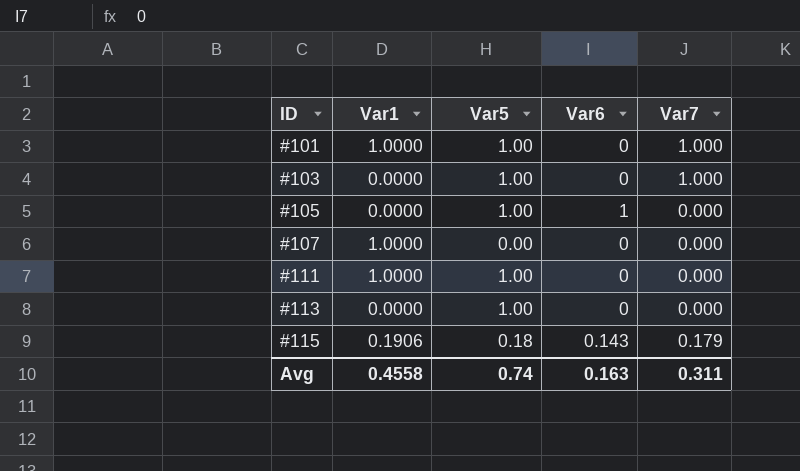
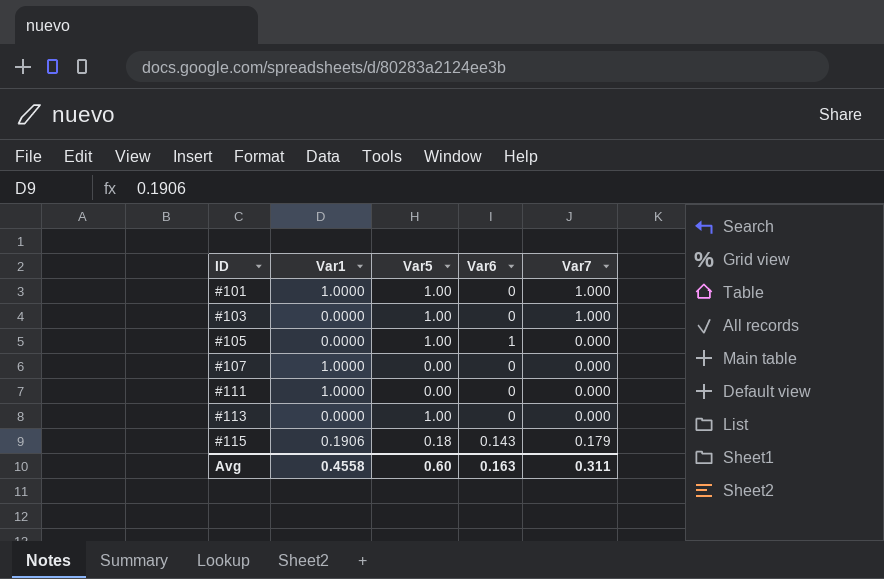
#111 | Var5: 1.00 -> 0.00
Avg | Var5: 0.74 -> 0.60

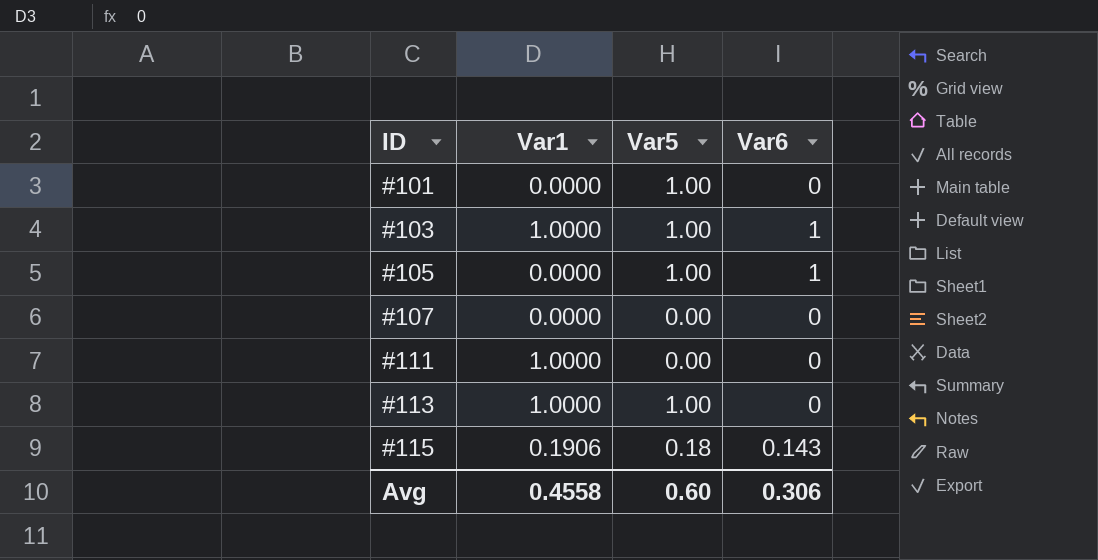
column Var7 | position: 5 -> none
#101 | Var1: 1.0000 -> 0.0000
#103 | Var1: 0.0000 -> 1.0000
#103 | Var6: 0 -> 1
#107 | Var1: 1.0000 -> 0.0000
#113 | Var1: 0.0000 -> 1.0000
Avg | Var6: 0.163 -> 0.306

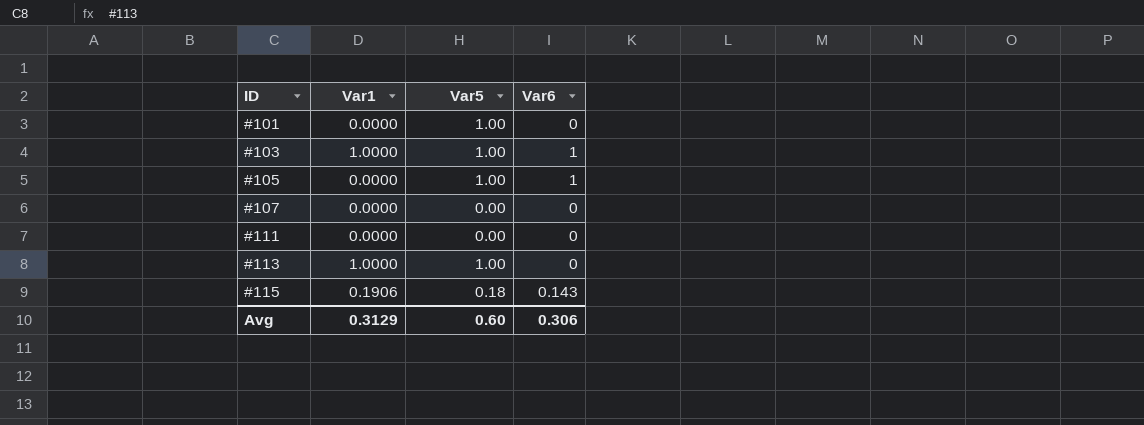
#111 | Var1: 1.0000 -> 0.0000
Avg | Var1: 0.4558 -> 0.3129

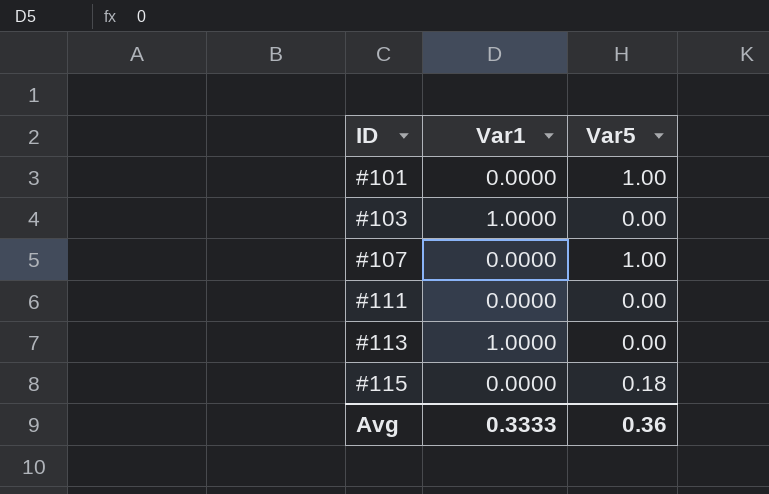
column Var6 | position: 4 -> none
row #105: 0.0000 | 1.00 | 1 -> none
#103 | Var5: 1.00 -> 0.00
#107 | Var5: 0.00 -> 1.00
#113 | Var5: 1.00 -> 0.00
#115 | Var1: 0.1906 -> 0.0000
Avg | Var1: 0.3129 -> 0.3333
Avg | Var5: 0.60 -> 0.36

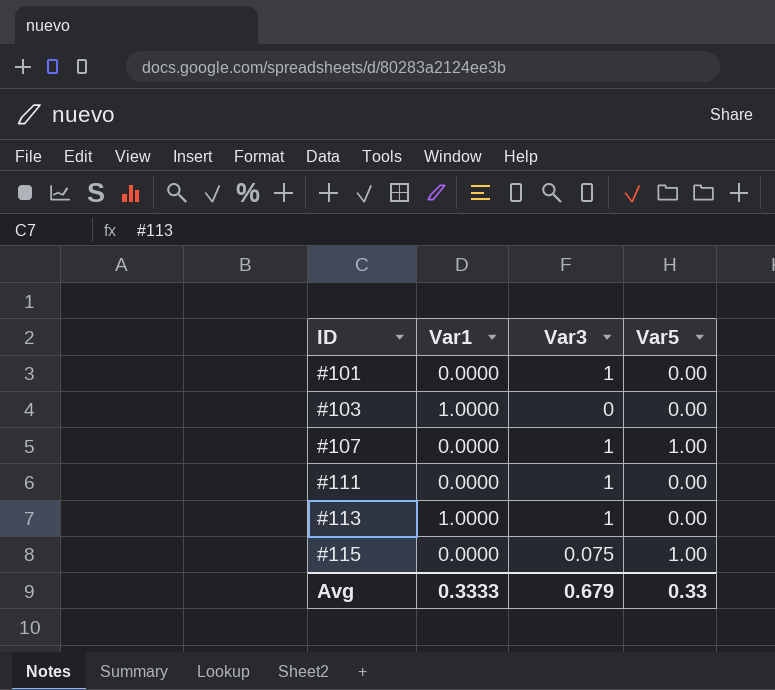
column Var3 | position: none -> 3
#101 | Var5: 1.00 -> 0.00
#115 | Var5: 0.18 -> 1.00
Avg | Var5: 0.36 -> 0.33

